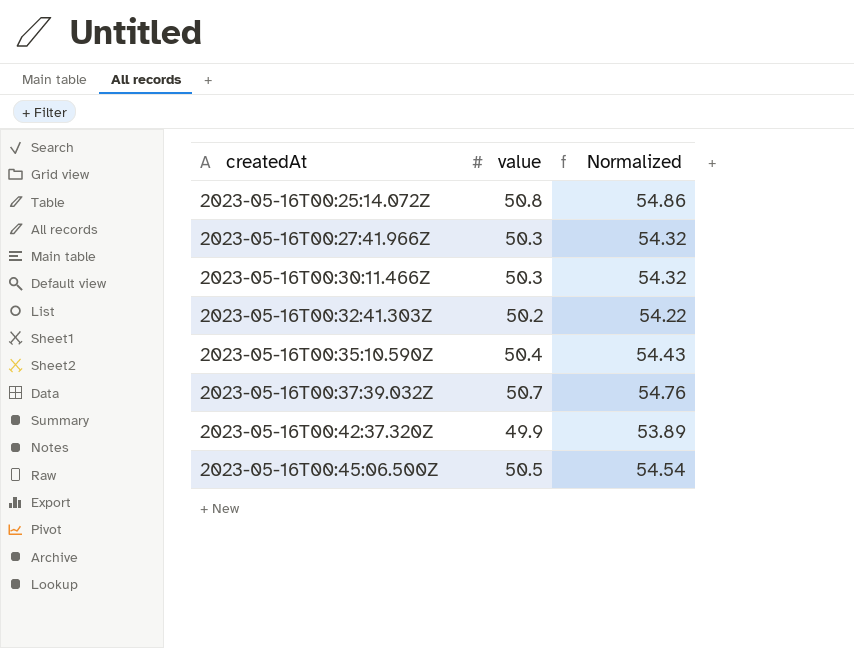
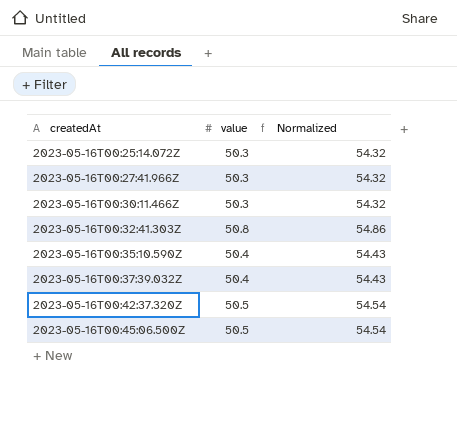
2023-05-16T00:25:14.072Z | value: 50.8 -> 50.3
2023-05-16T00:25:14.072Z | Normalized: 54.86 -> 54.32
2023-05-16T00:32:41.303Z | value: 50.2 -> 50.8
2023-05-16T00:32:41.303Z | Normalized: 54.22 -> 54.86
2023-05-16T00:37:39.032Z | value: 50.7 -> 50.4
2023-05-16T00:37:39.032Z | Normalized: 54.76 -> 54.43
2023-05-16T00:42:37.320Z | value: 49.9 -> 50.5
2023-05-16T00:42:37.320Z | Normalized: 53.89 -> 54.54

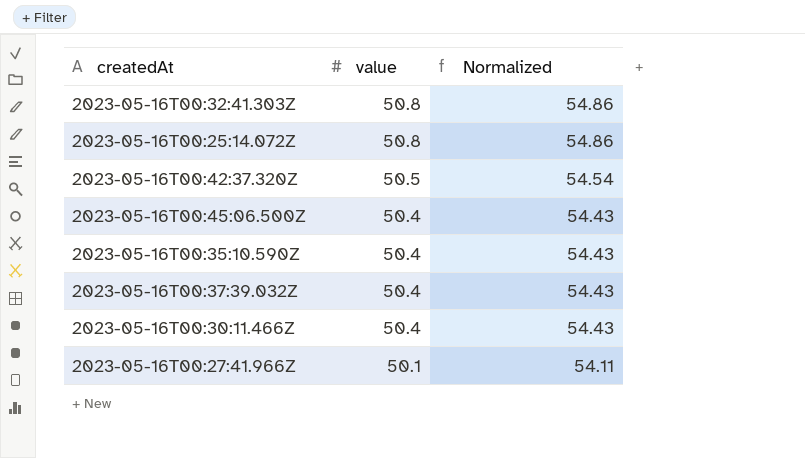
row order: createdAt ascending -> value descending
2023-05-16T00:25:14.072Z | value: 50.3 -> 50.8
2023-05-16T00:25:14.072Z | Normalized: 54.32 -> 54.86
2023-05-16T00:45:06.500Z | value: 50.5 -> 50.4
2023-05-16T00:45:06.500Z | Normalized: 54.54 -> 54.43
2023-05-16T00:30:11.466Z | value: 50.3 -> 50.4
2023-05-16T00:30:11.466Z | Normalized: 54.32 -> 54.43
2023-05-16T00:27:41.966Z | value: 50.3 -> 50.1
2023-05-16T00:27:41.966Z | Normalized: 54.32 -> 54.11

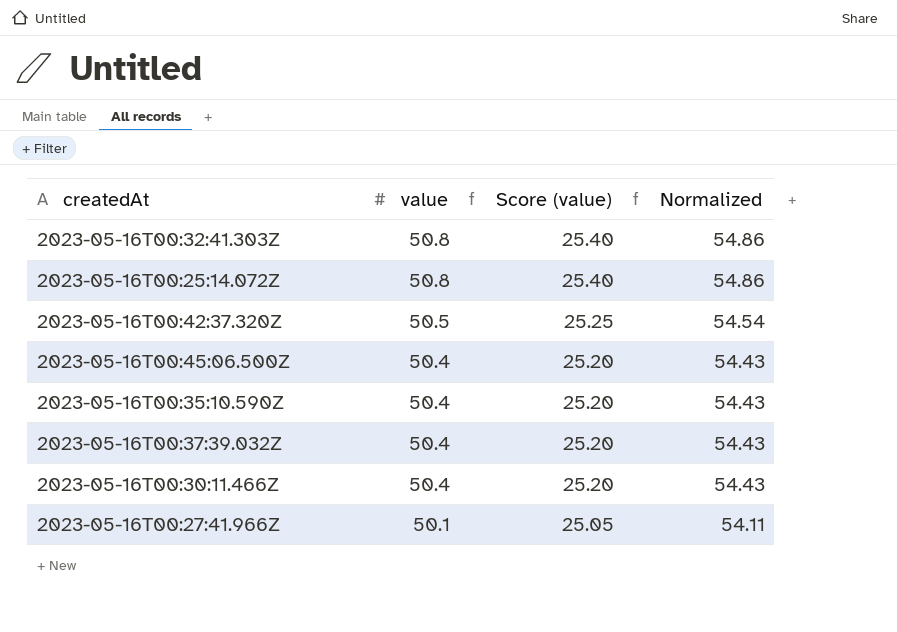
column Score (value) | formula: none -> [value] * 0.5

